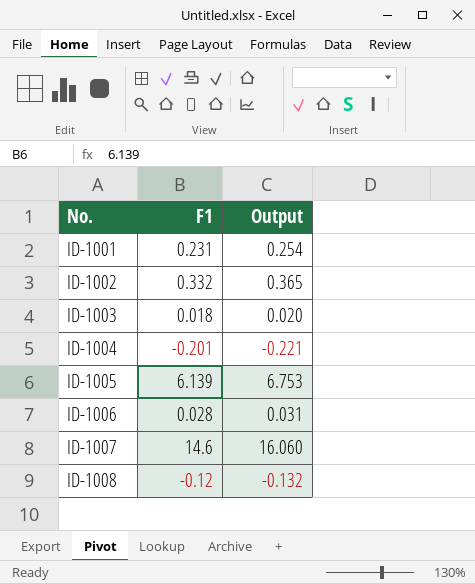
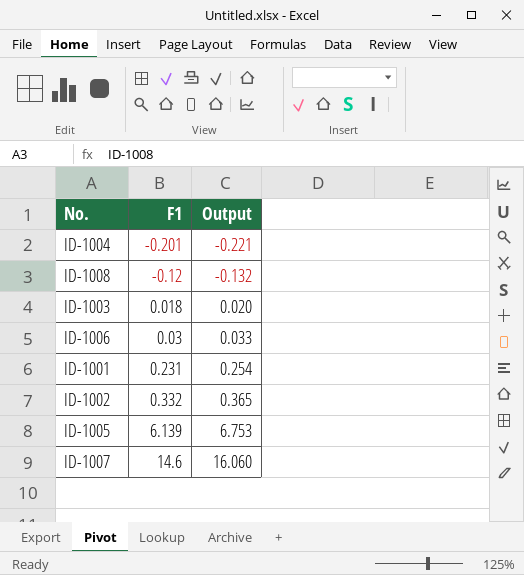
row order: No. ascending -> F1 ascending
ID-1006 | F1: 0.028 -> 0.03
ID-1006 | Output: 0.031 -> 0.033

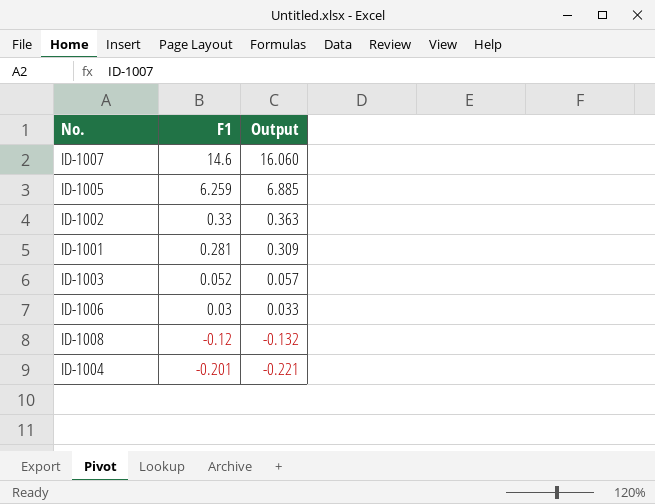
row order: F1 ascending -> F1 descending
ID-1005 | F1: 6.139 -> 6.259
ID-1005 | Output: 6.753 -> 6.885
ID-1002 | F1: 0.332 -> 0.33
ID-1002 | Output: 0.365 -> 0.363
ID-1001 | F1: 0.231 -> 0.281
ID-1001 | Output: 0.254 -> 0.309
ID-1003 | F1: 0.018 -> 0.052
ID-1003 | Output: 0.020 -> 0.057

